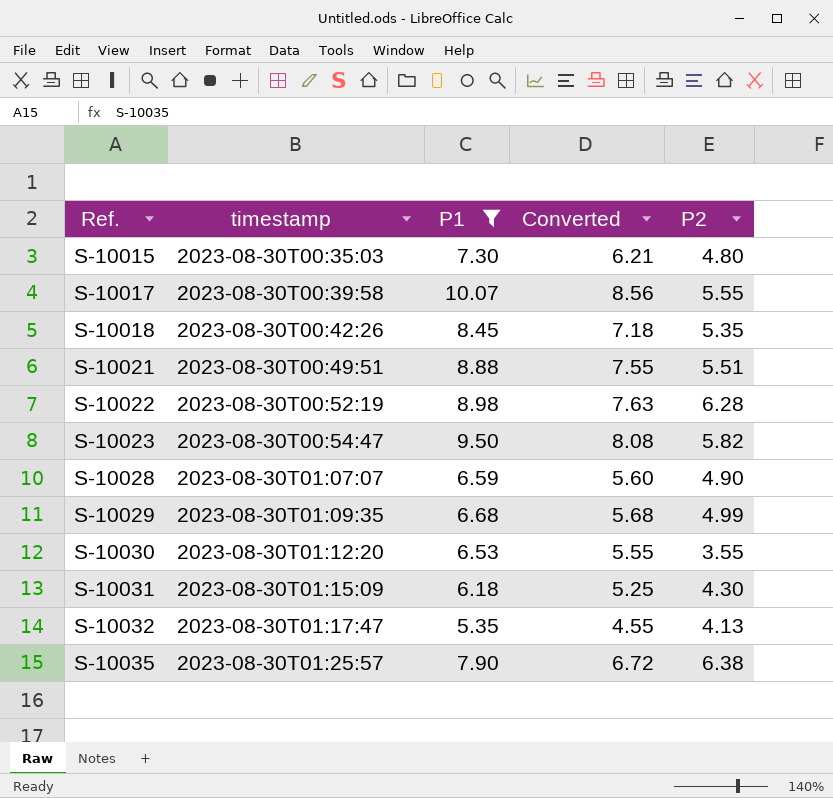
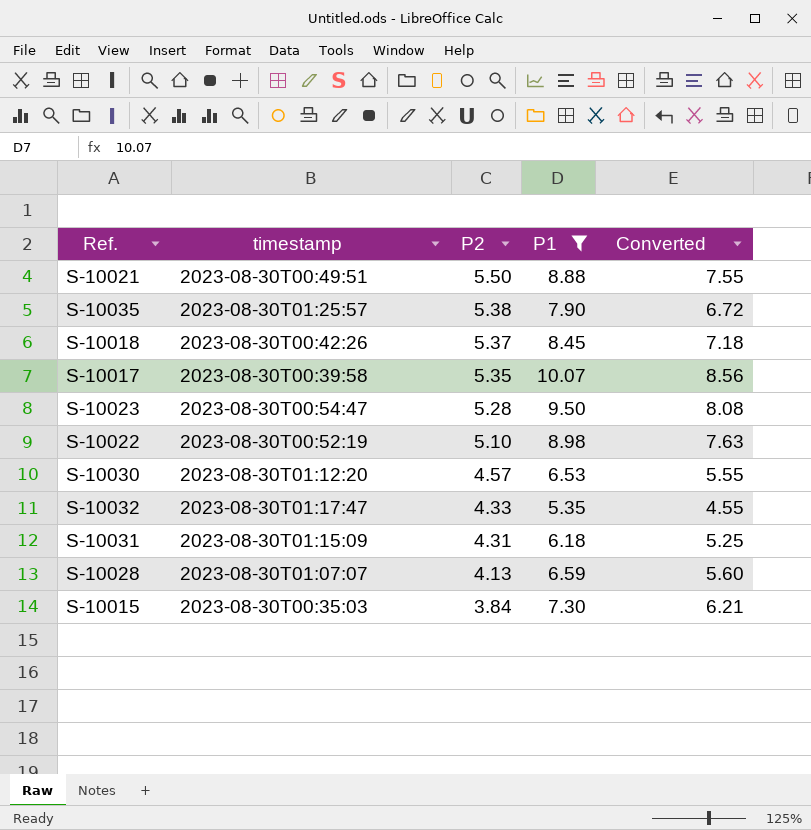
row order: Ref. ascending -> P2 descending
column P2 | position: 5 -> 3
row S-10029: 2023-08-30T01:09:35 | 6.68 | 5.68 | 4.99 -> none
S-10021 | P2: 5.51 -> 5.50
S-10035 | P2: 6.38 -> 5.38
S-10018 | P2: 5.35 -> 5.37
S-10017 | P2: 5.55 -> 5.35
S-10023 | P2: 5.82 -> 5.28
S-10022 | P2: 6.28 -> 5.10
S-10030 | P2: 3.55 -> 4.57
S-10032 | P2: 4.13 -> 4.33
S-10031 | P2: 4.30 -> 4.31
S-10028 | P2: 4.90 -> 4.13
S-10015 | P2: 4.80 -> 3.84

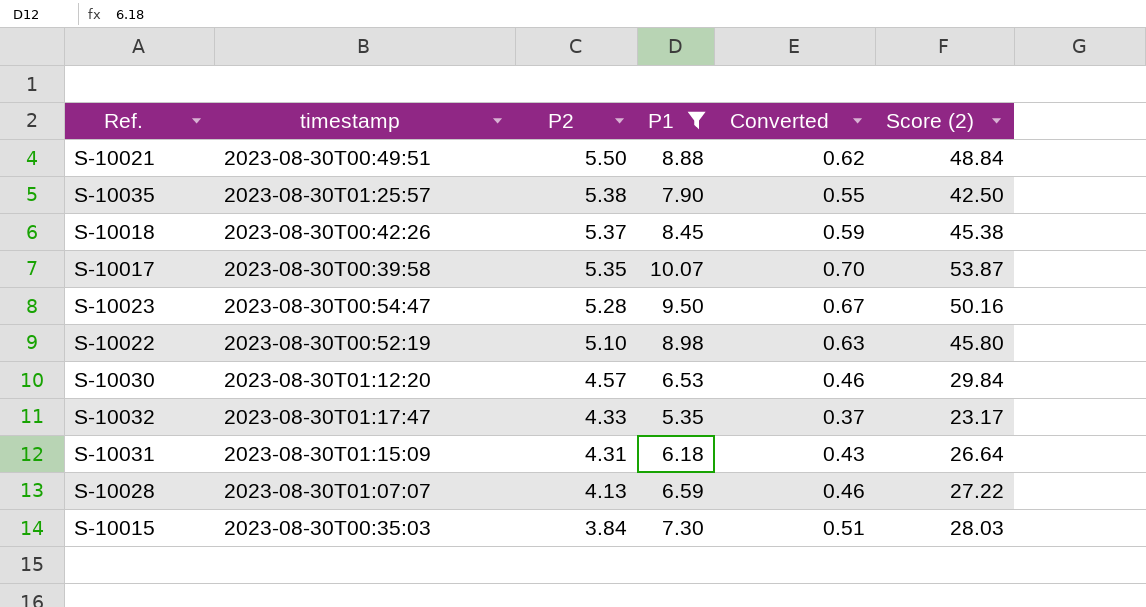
column Converted | formula: [P1] * 0.85 -> [P1] * 0.07
column Score (2) | formula: none -> [P2] * [P1]

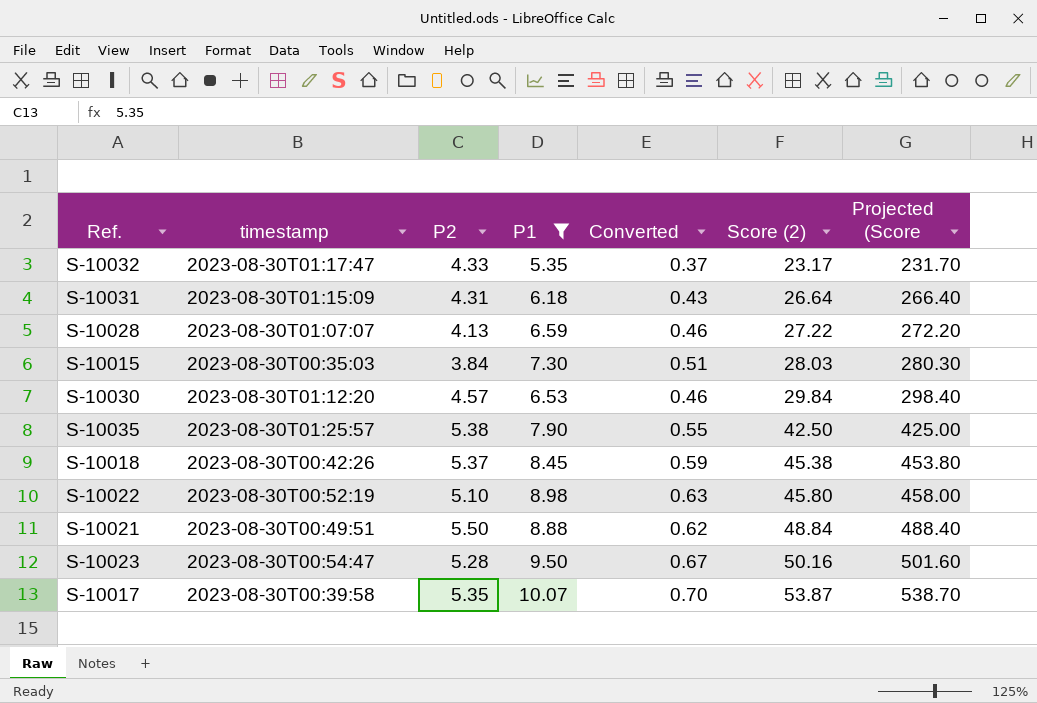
row order: P2 descending -> Score (2) ascending
column Projected (Score | formula: none -> [Score (2)] * 10

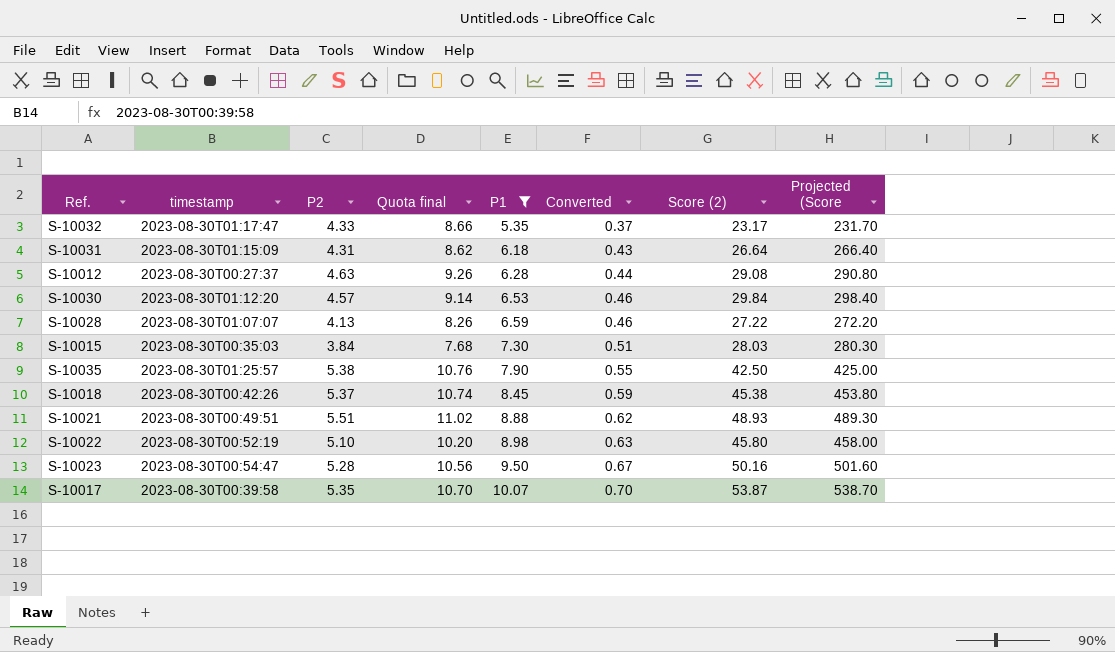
row order: Score (2) ascending -> P1 ascending
column Quota final | formula: none -> [P2] * 2
row S-10012: none -> 2023-08-30T00:27:37 | 4.63 | 9.26 | 6.28 | 0.44 | 29.08 | 290.80
S-10021 | P2: 5.50 -> 5.51
S-10021 | Score (2): 48.84 -> 48.93
S-10021 | Projected (Score: 488.40 -> 489.30

